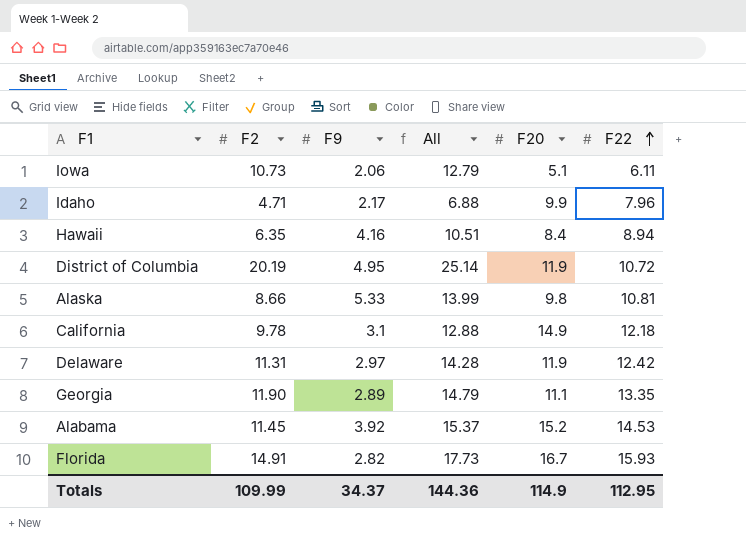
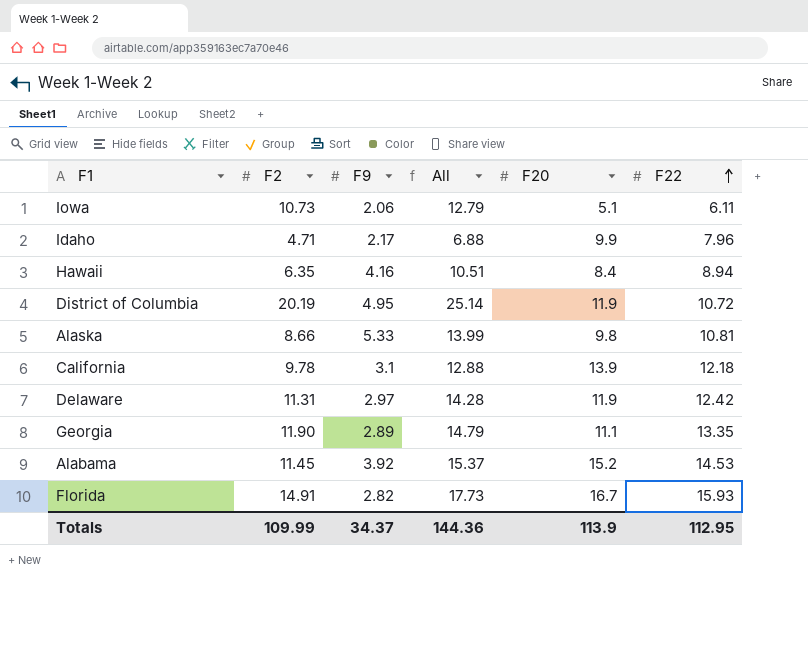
California | F20: 14.9 -> 13.9
Totals | F20: 114.9 -> 113.9

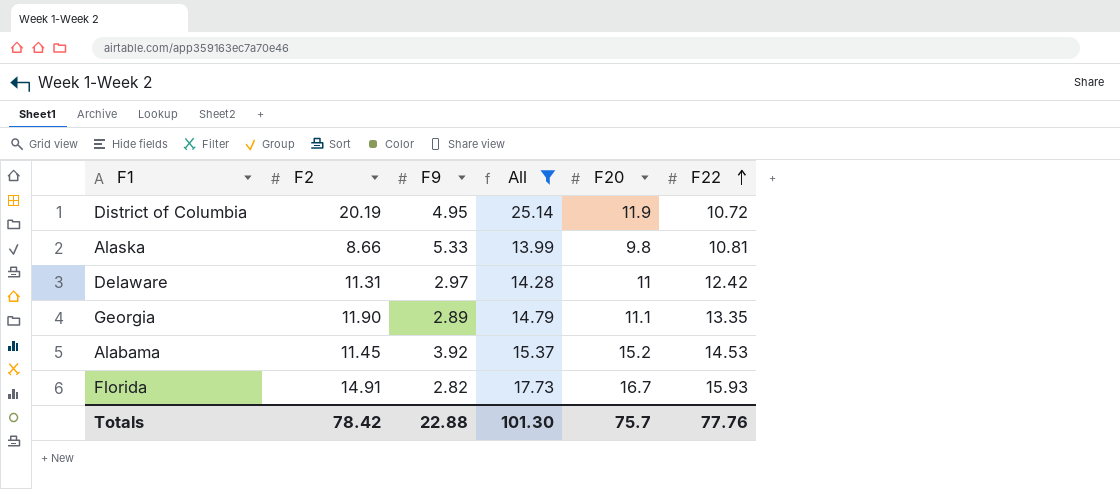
filter: none -> All >= 13.99
Delaware | F20: 11.9 -> 11
Totals | F2: 109.99 -> 78.42
Totals | F9: 34.37 -> 22.88
Totals | All: 144.36 -> 101.30
Totals | F20: 113.9 -> 75.7
Totals | F22: 112.95 -> 77.76

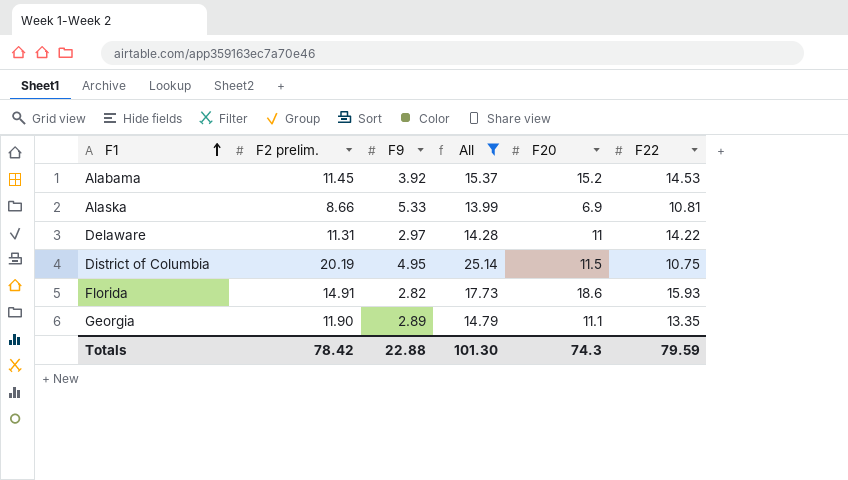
row order: F22 ascending -> F1 ascending
column name: F2 -> F2 prelim.
Alaska | F20: 9.8 -> 6.9
Delaware | F22: 12.42 -> 14.22
District of Columbia | F20: 11.9 -> 11.5
District of Columbia | F22: 10.72 -> 10.75
Florida | F20: 16.7 -> 18.6
Totals | F20: 75.7 -> 74.3
Totals | F22: 77.76 -> 79.59

